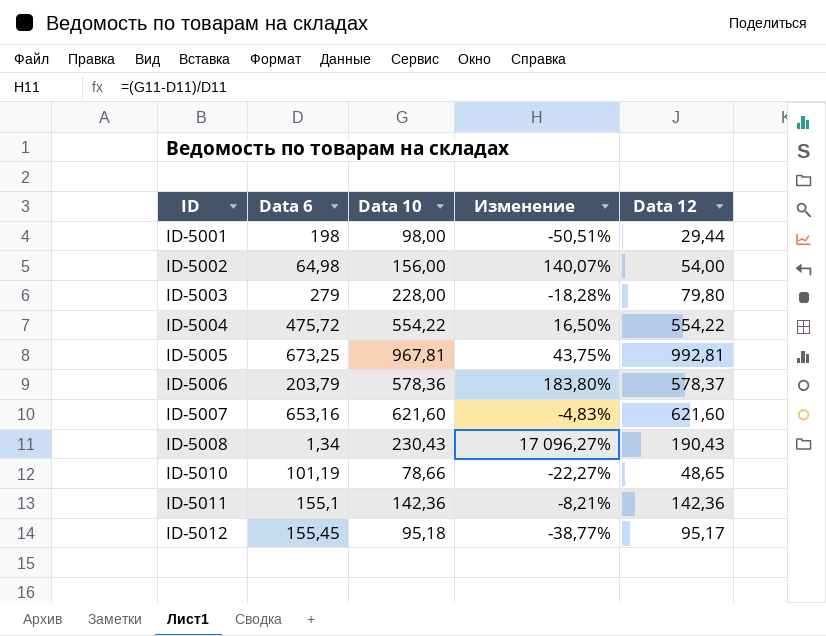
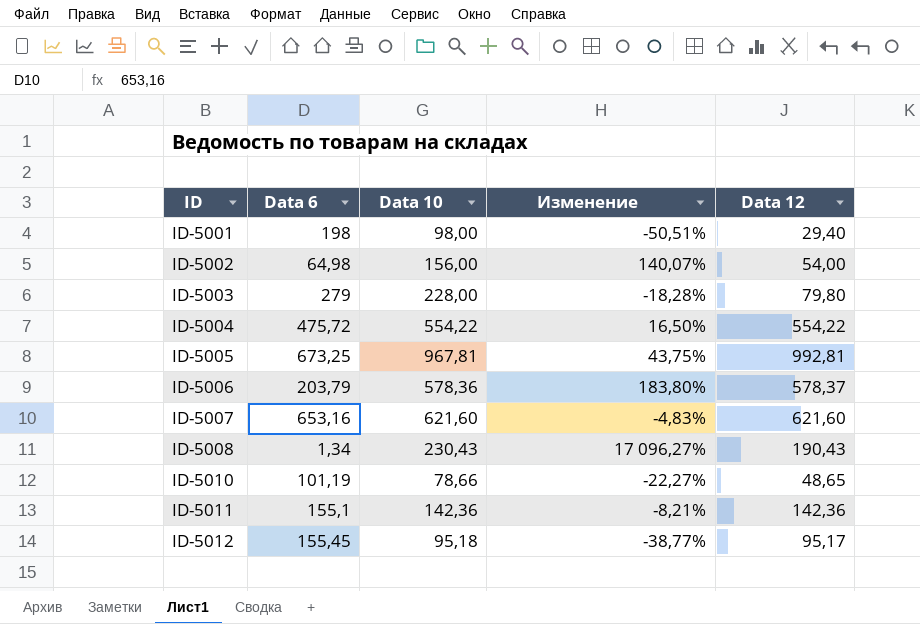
ID-5001 | Data 12: 29,44 -> 29,40

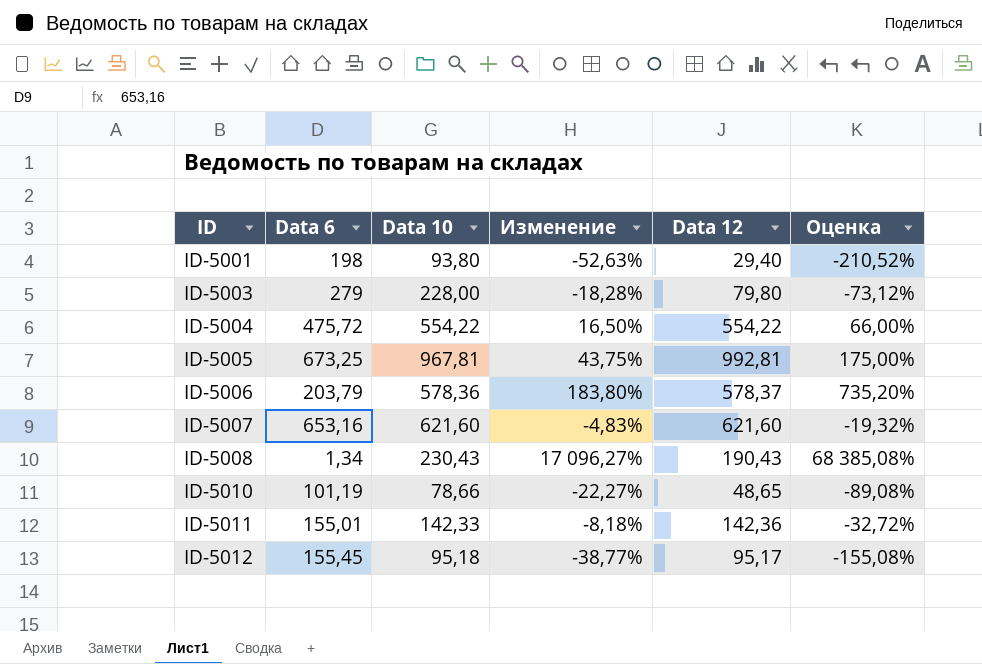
column Оценка | formula: none -> [Изменение] * 4
row ID-5002: 64,98 | 156,00 | 140,07% | 54,00 -> none
ID-5001 | Data 10: 98,00 -> 93,80
ID-5001 | Изменение: -50,51% -> -52,63%
ID-5011 | Data 6: 155,1 -> 155,01
ID-5011 | Data 10: 142,36 -> 142,33
ID-5011 | Изменение: -8,21% -> -8,18%

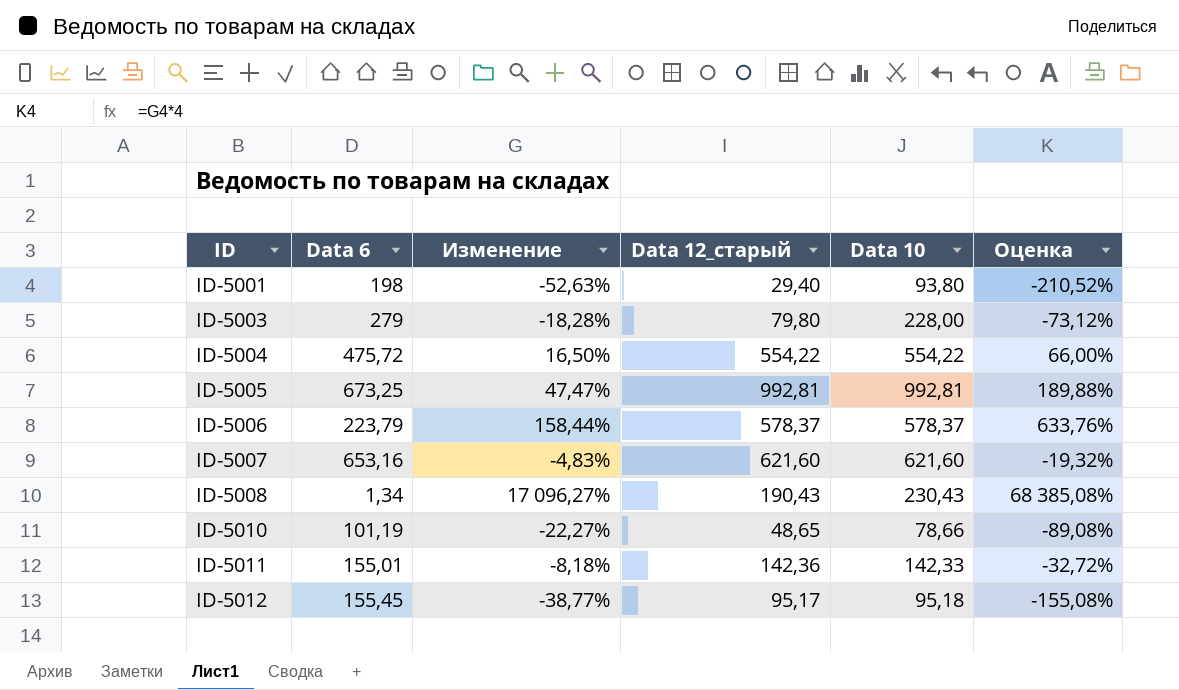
column name: Data 12 -> Data 12_старый
column Data 10 | position: 3 -> 5
ID-5005 | Изменение: 43,75% -> 47,47%
ID-5005 | Data 10: 967,81 -> 992,81
ID-5005 | Оценка: 175,00% -> 189,88%
ID-5006 | Data 6: 203,79 -> 223,79
ID-5006 | Изменение: 183,80% -> 158,44%
ID-5006 | Data 10: 578,36 -> 578,37
ID-5006 | Оценка: 735,20% -> 633,76%

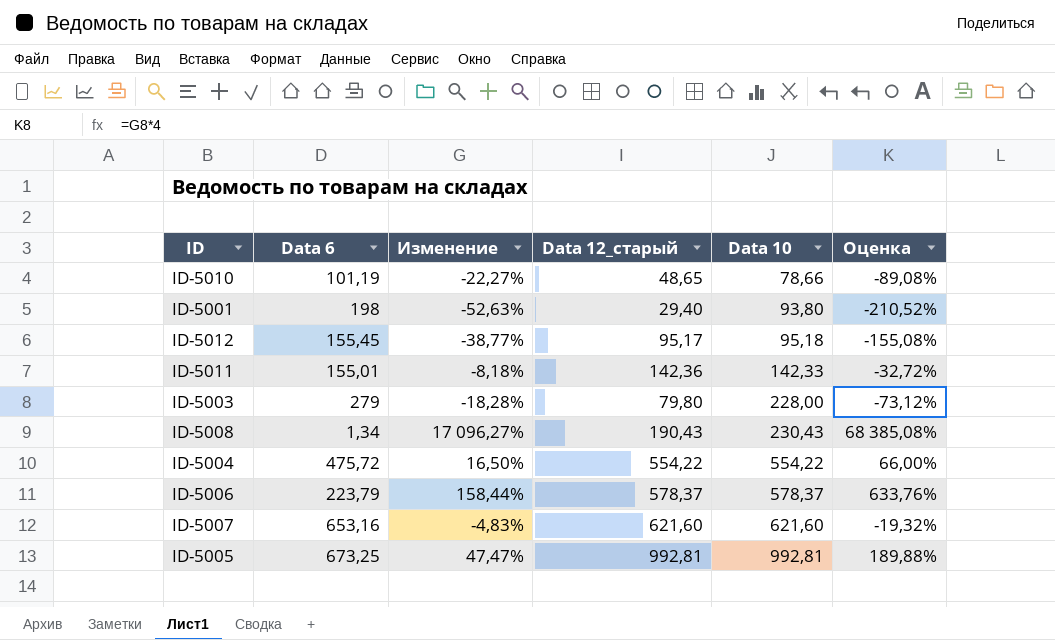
row order: ID ascending -> Data 10 ascending

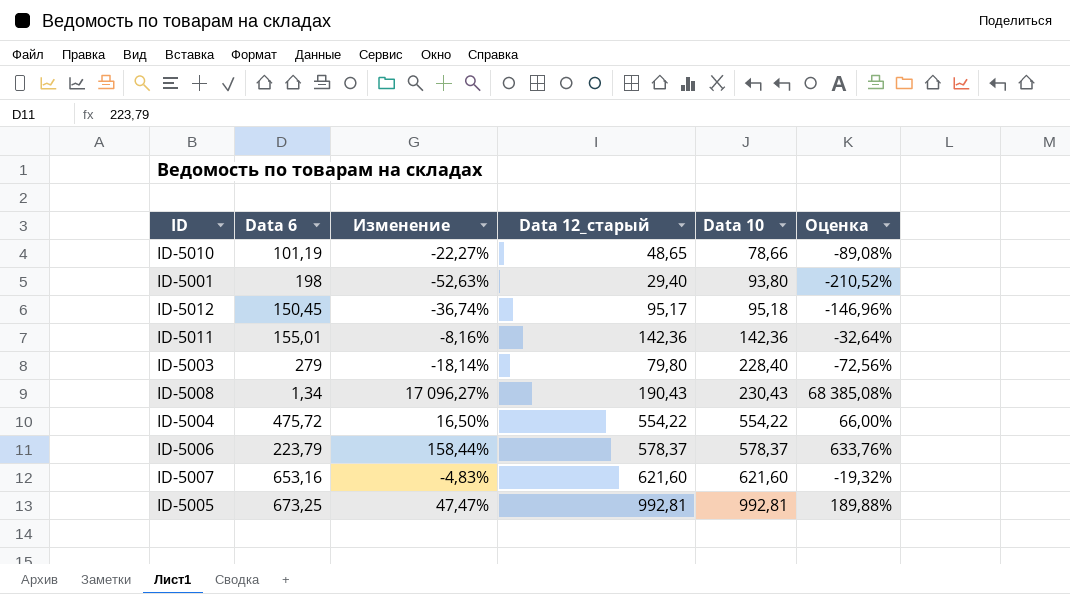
ID-5012 | Data 6: 155,45 -> 150,45
ID-5012 | Изменение: -38,77% -> -36,74%
ID-5012 | Оценка: -155,08% -> -146,96%
ID-5011 | Изменение: -8,18% -> -8,16%
ID-5011 | Data 10: 142,33 -> 142,36
ID-5011 | Оценка: -32,72% -> -32,64%
ID-5003 | Изменение: -18,28% -> -18,14%
ID-5003 | Data 10: 228,00 -> 228,40
ID-5003 | Оценка: -73,12% -> -72,56%

